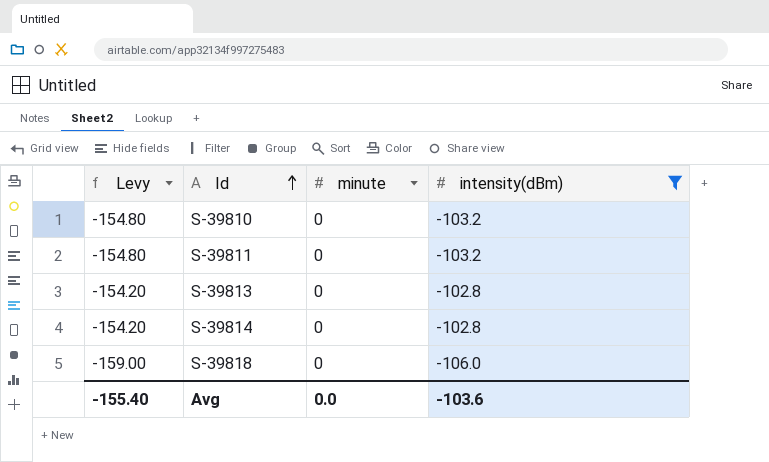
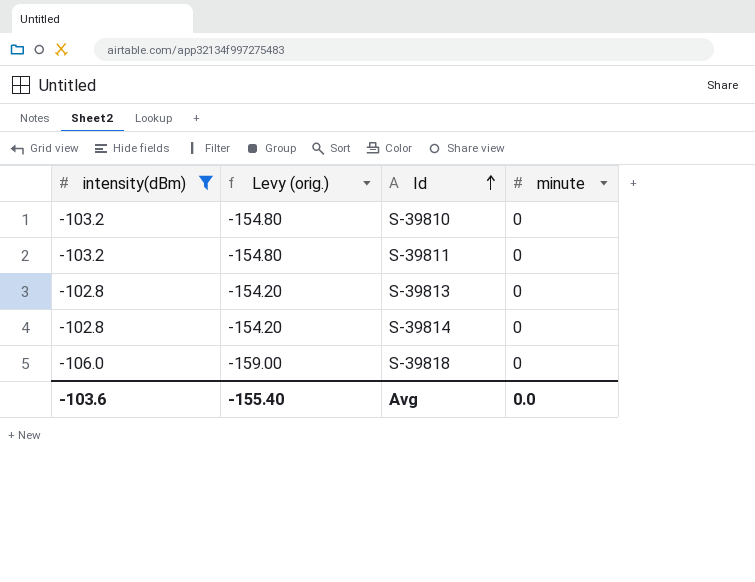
column intensity(dBm) | position: 4 -> 1
column name: Levy -> Levy (orig.)

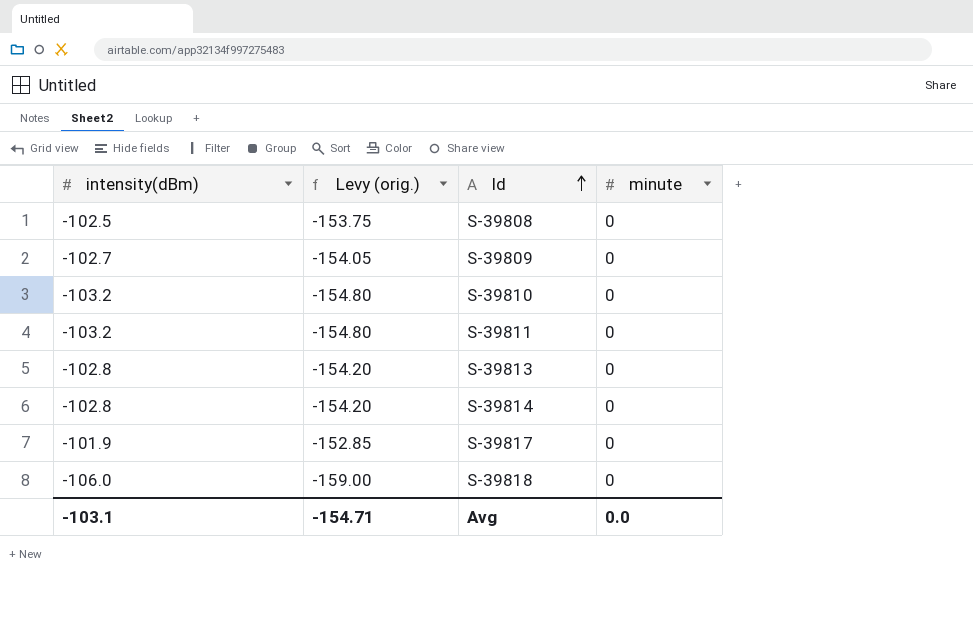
filter: intensity(dBm) <= -102.8 -> none
Avg | intensity(dBm): -103.6 -> -103.1
Avg | Levy (orig.): -155.40 -> -154.71

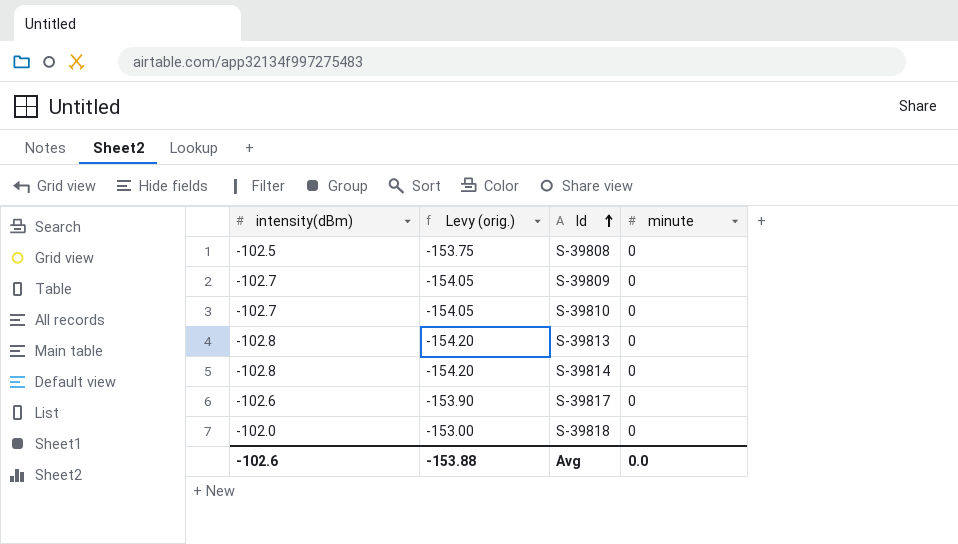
row S-39811: -103.2 | -154.80 | 0 -> none
S-39810 | intensity(dBm): -103.2 -> -102.7
S-39810 | Levy (orig.): -154.80 -> -154.05
S-39817 | intensity(dBm): -101.9 -> -102.6
S-39817 | Levy (orig.): -152.85 -> -153.90
S-39818 | intensity(dBm): -106.0 -> -102.0
S-39818 | Levy (orig.): -159.00 -> -153.00
Avg | intensity(dBm): -103.1 -> -102.6
Avg | Levy (orig.): -154.71 -> -153.88

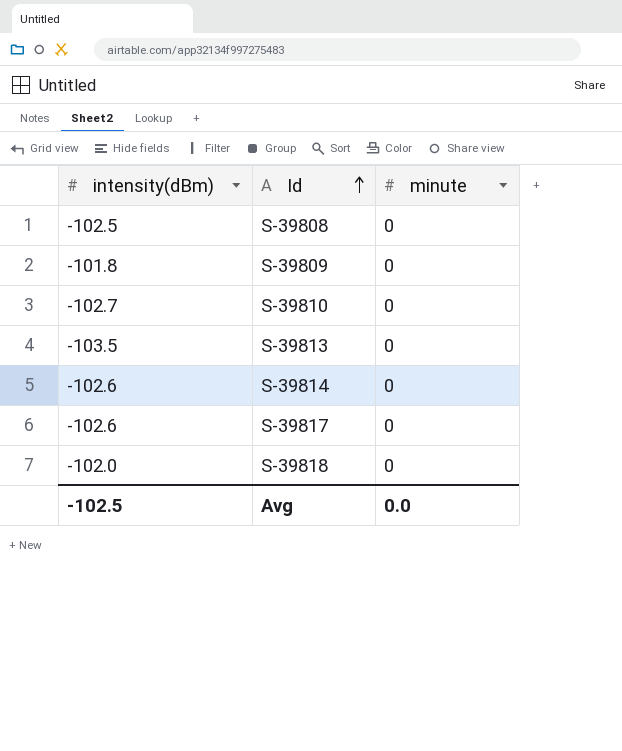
column Levy (orig.) | formula: [intensity(dBm)] * 1.5 -> none
S-39809 | intensity(dBm): -102.7 -> -101.8
S-39813 | intensity(dBm): -102.8 -> -103.5
S-39814 | intensity(dBm): -102.8 -> -102.6
Avg | intensity(dBm): -102.6 -> -102.5

